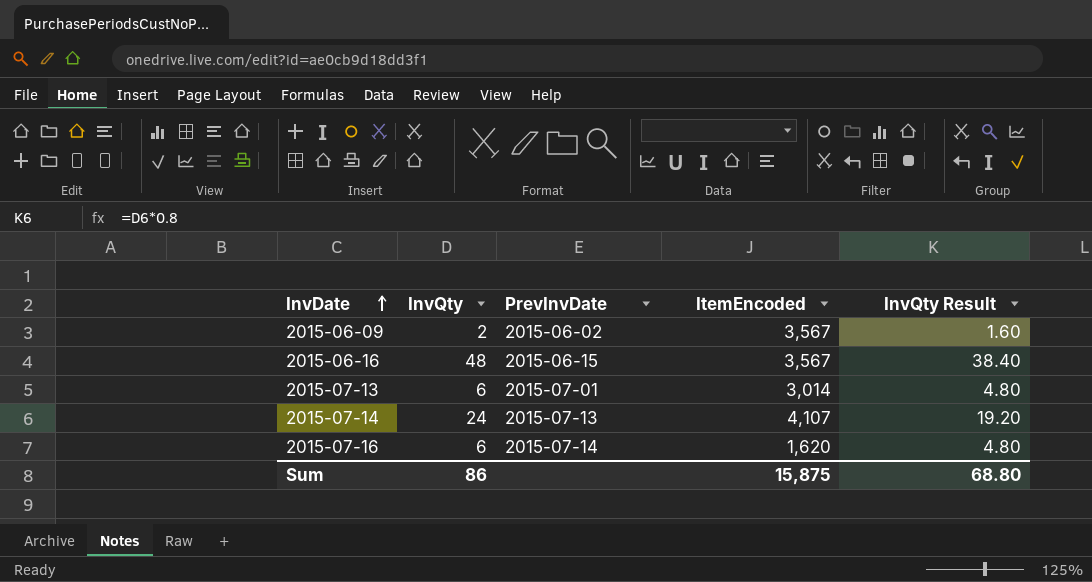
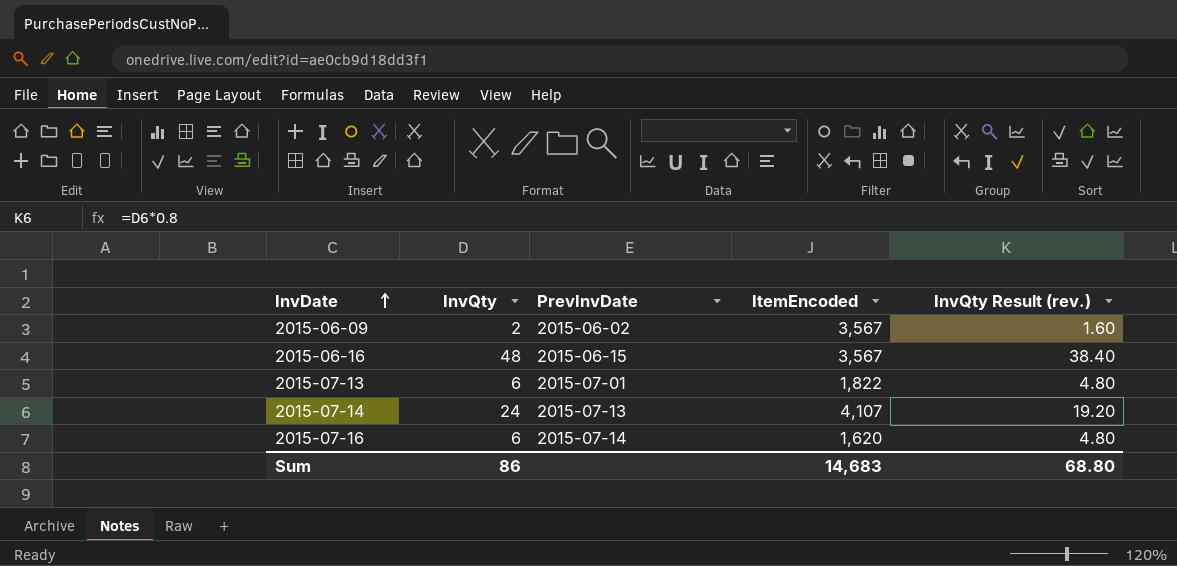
column name: InvQty Result -> InvQty Result (rev.)
2015-07-13 | ItemEncoded: 3,014 -> 1,822
Sum | ItemEncoded: 15,875 -> 14,683

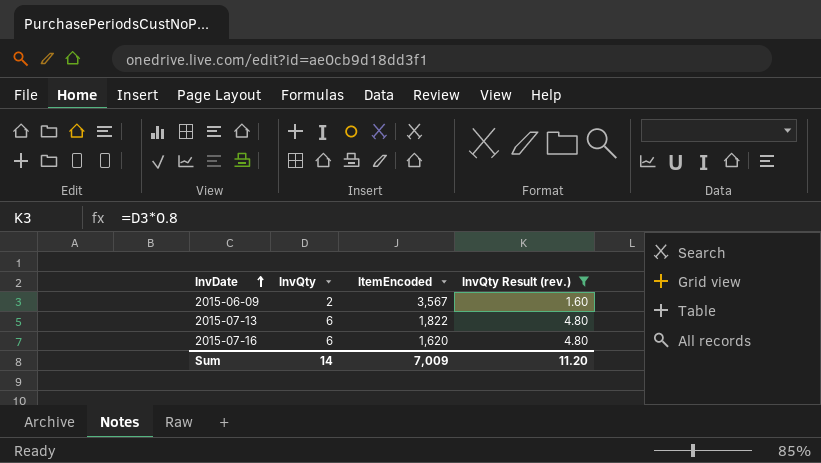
filter: none -> InvQty Result (rev.) <= 4.80
column PrevInvDate | position: 3 -> none
Sum | InvQty: 86 -> 14
Sum | ItemEncoded: 14,683 -> 7,009
Sum | InvQty Result (rev.): 68.80 -> 11.20

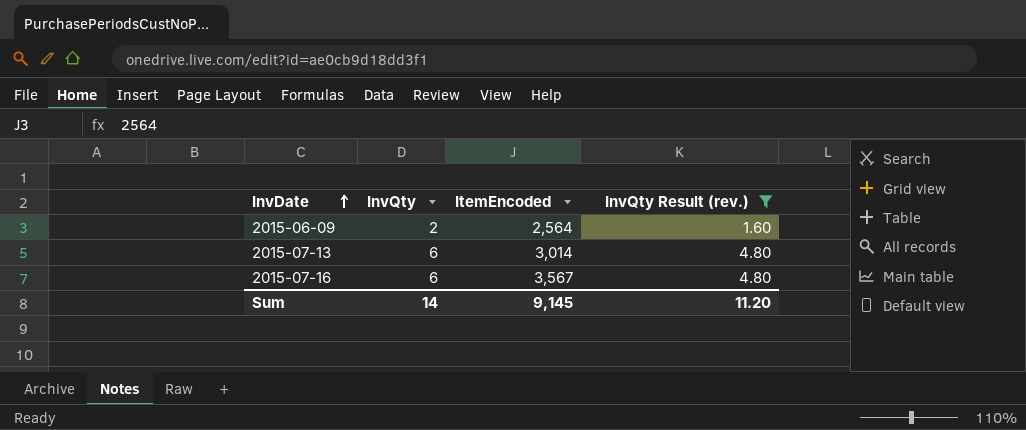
2015-06-09 | ItemEncoded: 3,567 -> 2,564
2015-07-13 | ItemEncoded: 1,822 -> 3,014
2015-07-16 | ItemEncoded: 1,620 -> 3,567
Sum | ItemEncoded: 7,009 -> 9,145

